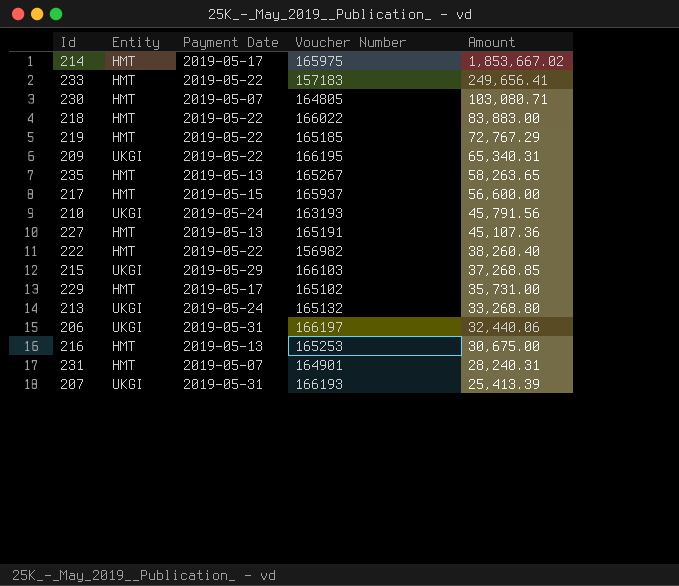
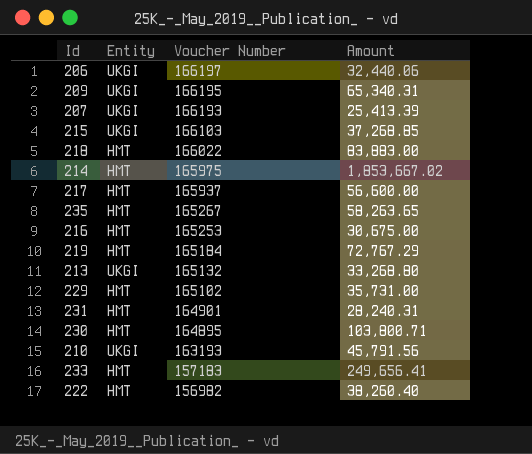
row order: Amount descending -> Voucher Number descending
column Payment Date | position: 3 -> none
row 227: HMT | 2019-05-13 | 165191 | 45,107.36 -> none
219 | Voucher Number: 165185 -> 165184
230 | Voucher Number: 164805 -> 164895
230 | Amount: 103,080.71 -> 103,800.71

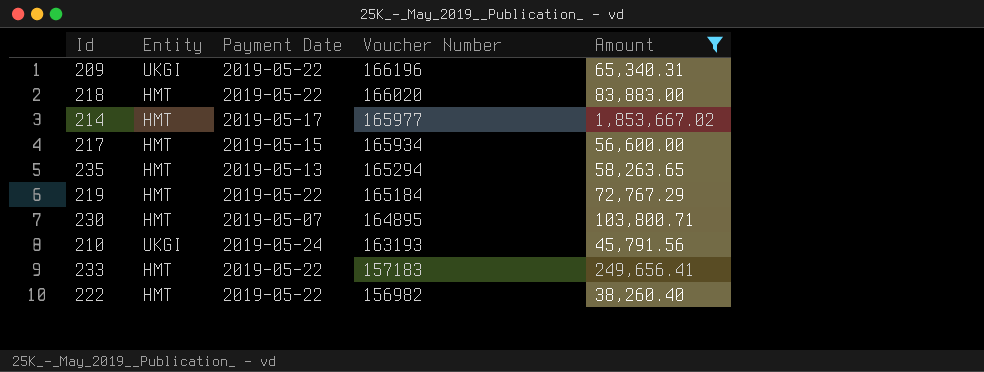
filter: none -> Amount >= 38,260.40
column Payment Date | position: none -> 3
209 | Voucher Number: 166195 -> 166196
218 | Voucher Number: 166022 -> 166020
214 | Voucher Number: 165975 -> 165977
217 | Voucher Number: 165937 -> 165934
235 | Voucher Number: 165267 -> 165294

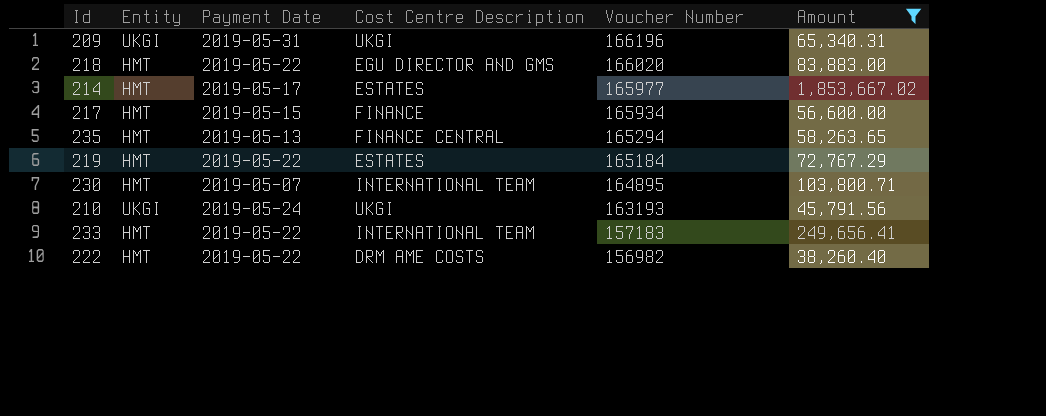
column Cost Centre Description | position: none -> 4
209 | Payment Date: 2019-05-22 -> 2019-05-31

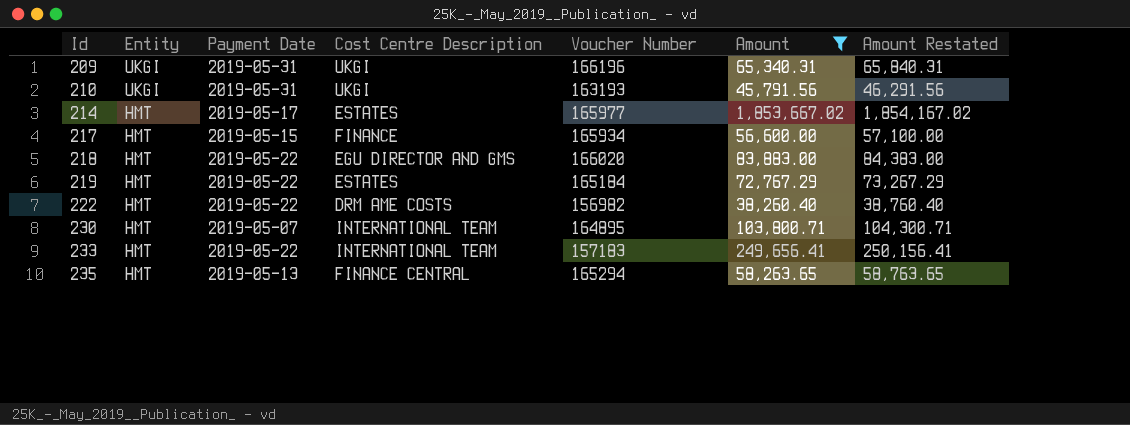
row order: Voucher Number descending -> Id ascending
column Amount Restated | formula: none -> [Amount] + 500
210 | Payment Date: 2019-05-24 -> 2019-05-31

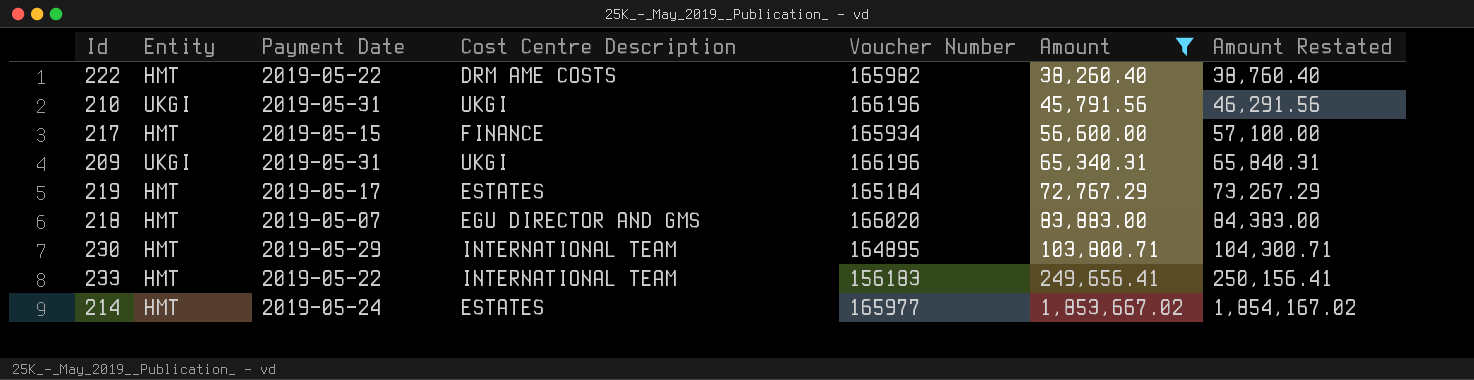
row order: Id ascending -> Amount ascending
row 235: HMT | 2019-05-13 | FINANCE CENTRAL | 165294 | 58,263.65 | 58,763.65 -> none
222 | Voucher Number: 156982 -> 165982
210 | Voucher Number: 163193 -> 166196
219 | Payment Date: 2019-05-22 -> 2019-05-17
218 | Payment Date: 2019-05-22 -> 2019-05-07
230 | Payment Date: 2019-05-07 -> 2019-05-29
233 | Voucher Number: 157183 -> 156183
214 | Payment Date: 2019-05-17 -> 2019-05-24

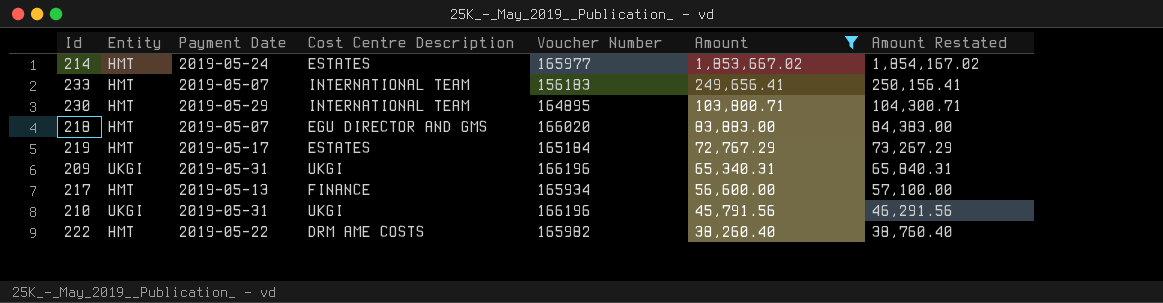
row order: Amount ascending -> Amount descending
233 | Payment Date: 2019-05-22 -> 2019-05-07
217 | Payment Date: 2019-05-15 -> 2019-05-13

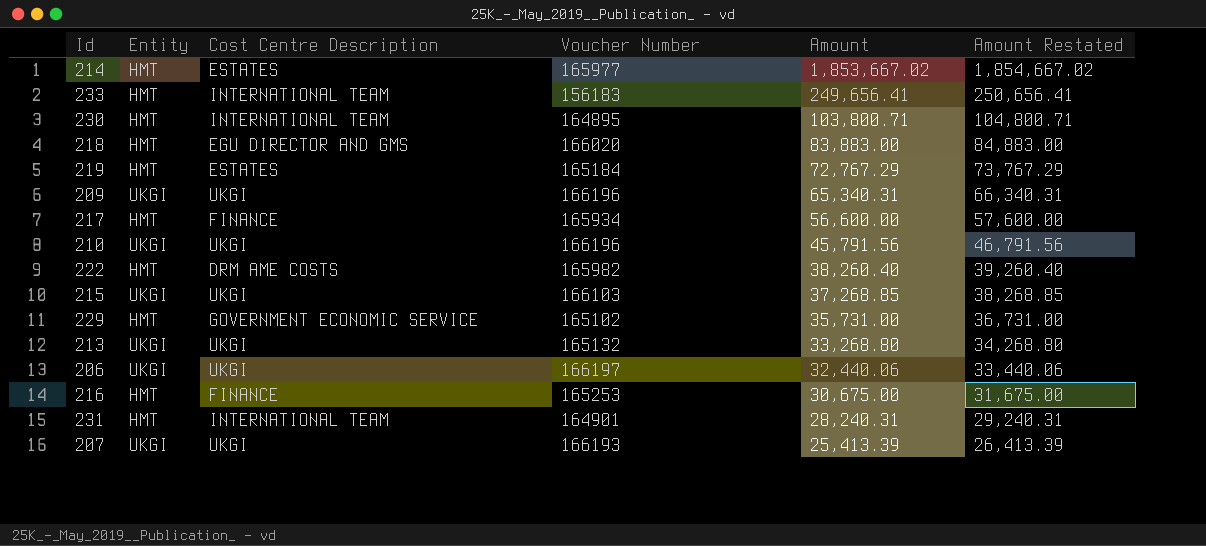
filter: Amount >= 38,260.40 -> none
column Payment Date | position: 3 -> none
column Amount Restated | formula: [Amount] + 500 -> [Amount] + 1000

